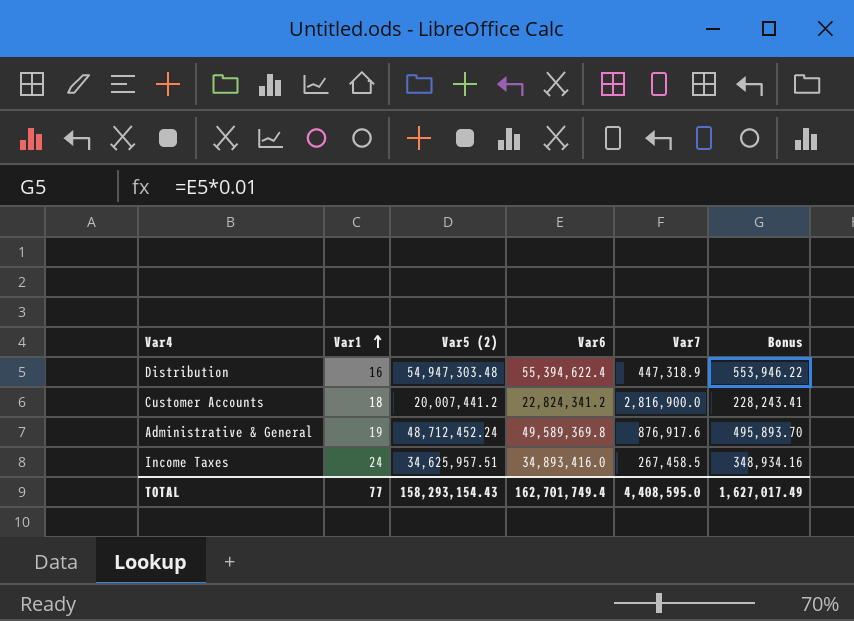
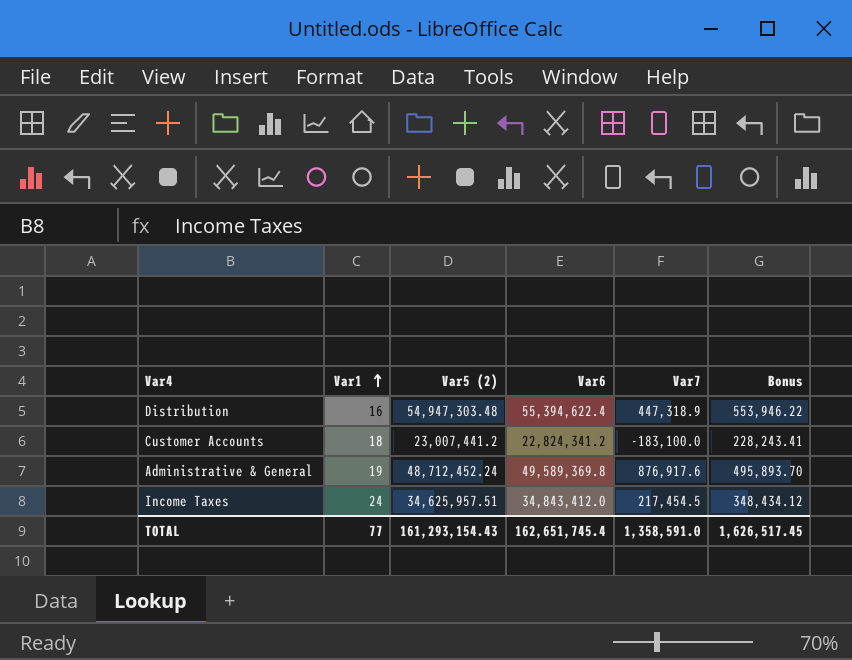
Customer Accounts | Var5 (2): 20,007,441.2 -> 23,007,441.2
Customer Accounts | Var7: 2,816,900.0 -> -183,100.0
Income Taxes | Var6: 34,893,416.0 -> 34,843,412.0
Income Taxes | Var7: 267,458.5 -> 217,454.5
Income Taxes | Bonus: 348,934.16 -> 348,434.12
TOTAL | Var5 (2): 158,293,154.43 -> 161,293,154.43
TOTAL | Var6: 162,701,749.4 -> 162,651,745.4
TOTAL | Var7: 4,408,595.0 -> 1,358,591.0
TOTAL | Bonus: 1,627,017.49 -> 1,626,517.45

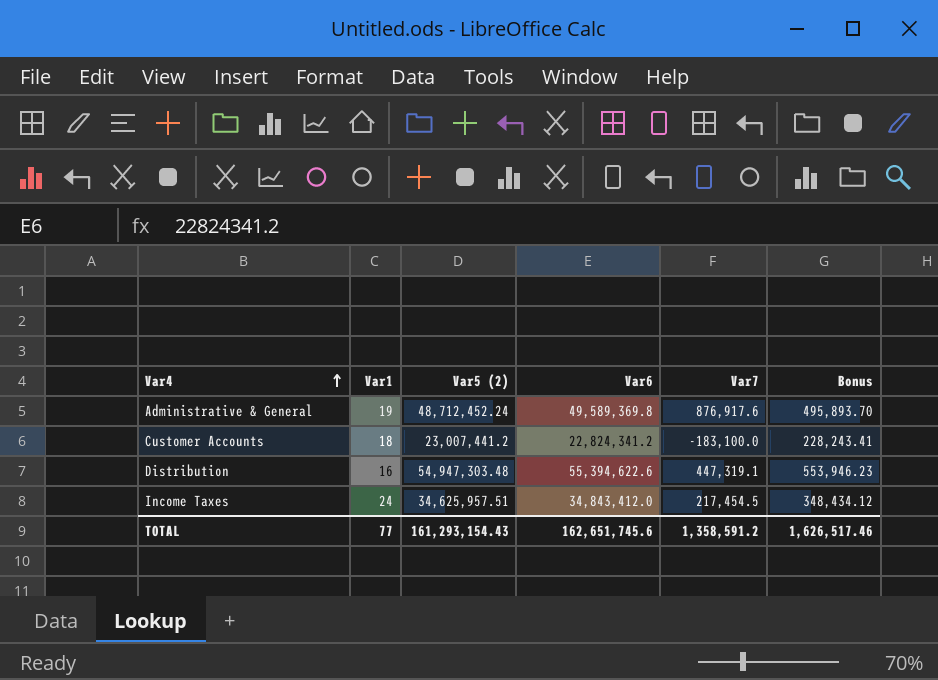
row order: Var1 ascending -> Var4 ascending
Distribution | Var6: 55,394,622.4 -> 55,394,622.6
Distribution | Var7: 447,318.9 -> 447,319.1
Distribution | Bonus: 553,946.22 -> 553,946.23
TOTAL | Var6: 162,651,745.4 -> 162,651,745.6
TOTAL | Var7: 1,358,591.0 -> 1,358,591.2
TOTAL | Bonus: 1,626,517.45 -> 1,626,517.46

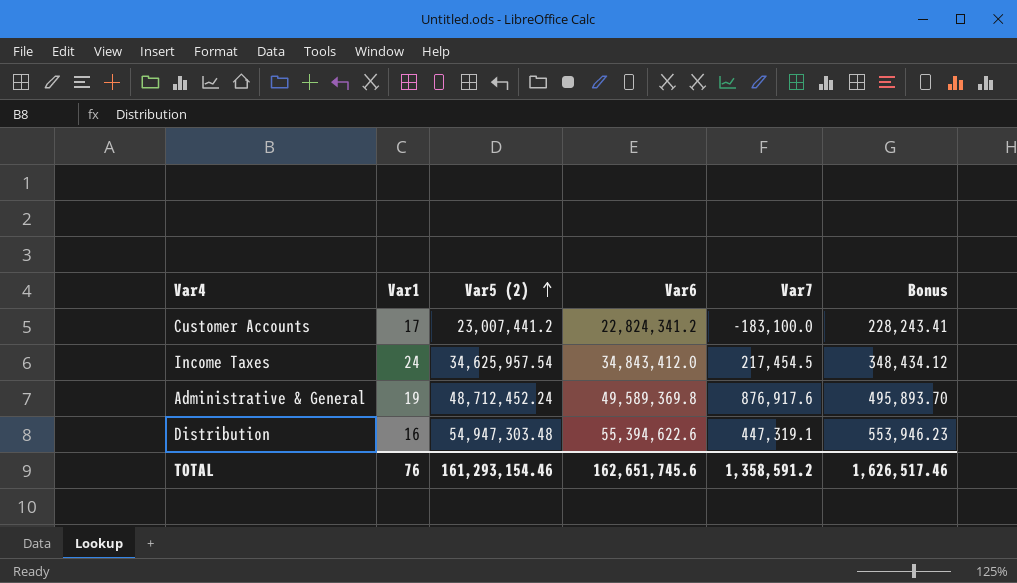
row order: Var4 ascending -> Var5 (2) ascending
Customer Accounts | Var1: 18 -> 17
Income Taxes | Var5 (2): 34,625,957.51 -> 34,625,957.54
TOTAL | Var1: 77 -> 76
TOTAL | Var5 (2): 161,293,154.43 -> 161,293,154.46

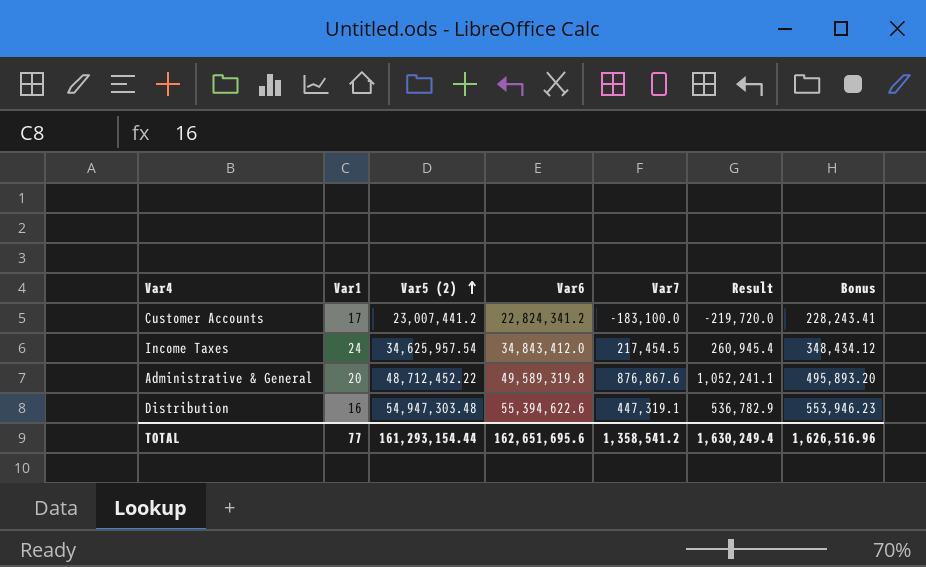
column Result | formula: none -> [Var7] * 1.2
Administrative & General | Var1: 19 -> 20
Administrative & General | Var5 (2): 48,712,452.24 -> 48,712,452.22
Administrative & General | Var6: 49,589,369.8 -> 49,589,319.8
Administrative & General | Var7: 876,917.6 -> 876,867.6
Administrative & General | Bonus: 495,893.70 -> 495,893.20
TOTAL | Var1: 76 -> 77
TOTAL | Var5 (2): 161,293,154.46 -> 161,293,154.44
TOTAL | Var6: 162,651,745.6 -> 162,651,695.6
TOTAL | Var7: 1,358,591.2 -> 1,358,541.2
TOTAL | Bonus: 1,626,517.46 -> 1,626,516.96

